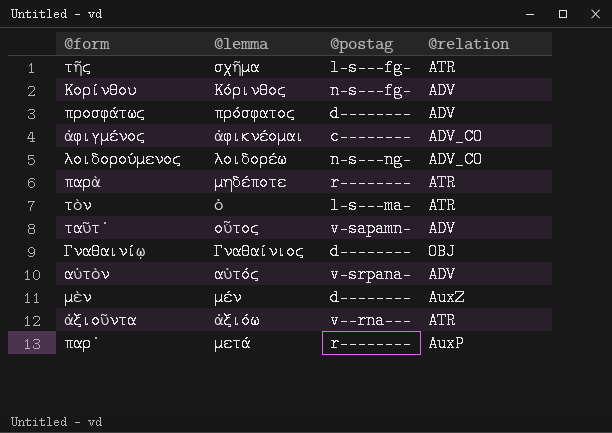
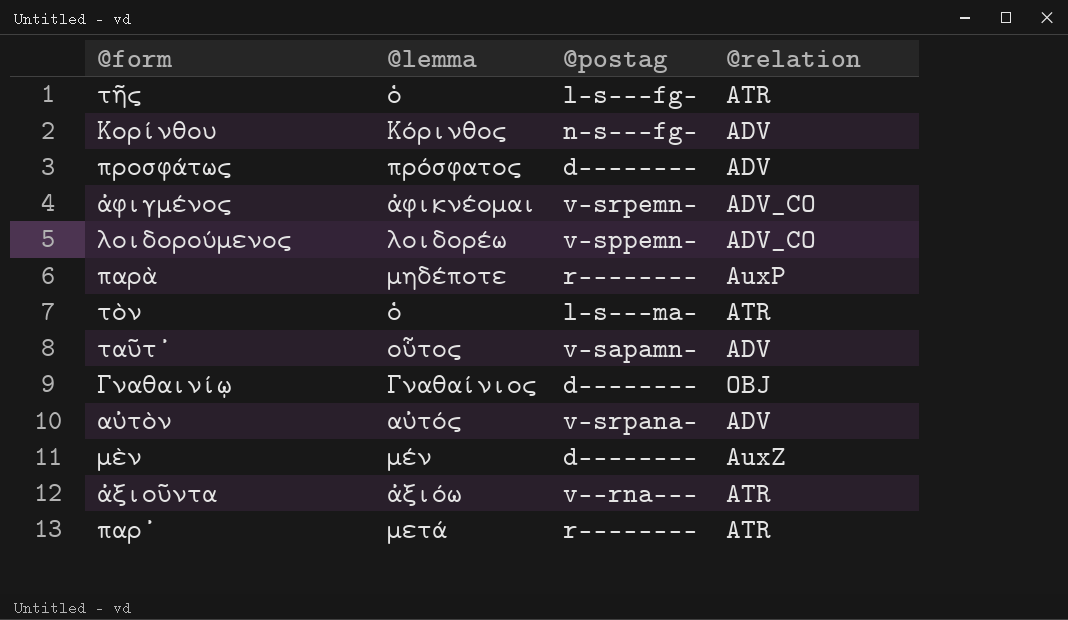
τῆς | @lemma: σχῆμα -> ὁ
ἀφιγμένος | @postag: c-------- -> v-srpemn-
λοιδορούμενος | @postag: n-s---ng- -> v-sppemn-
παρὰ | @relation: ATR -> AuxP
παρ᾽ | @relation: AuxP -> ATR

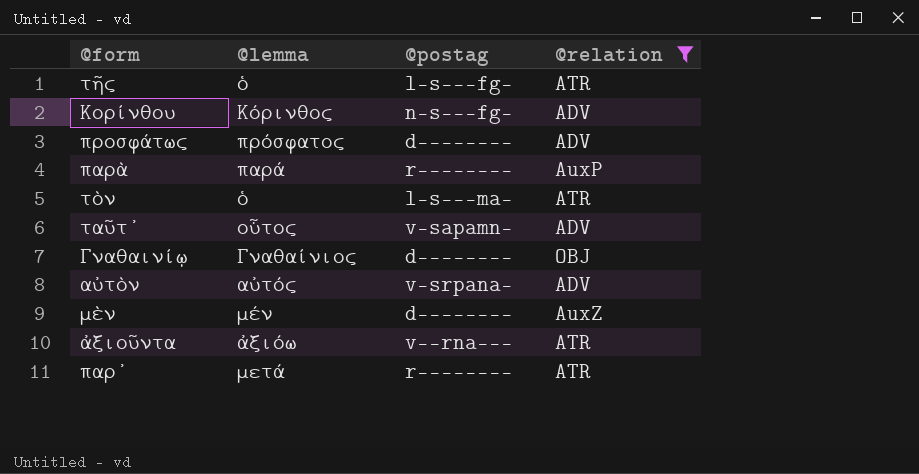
filter: none -> @relation != ADV_CO
παρὰ | @lemma: μηδέποτε -> παρά

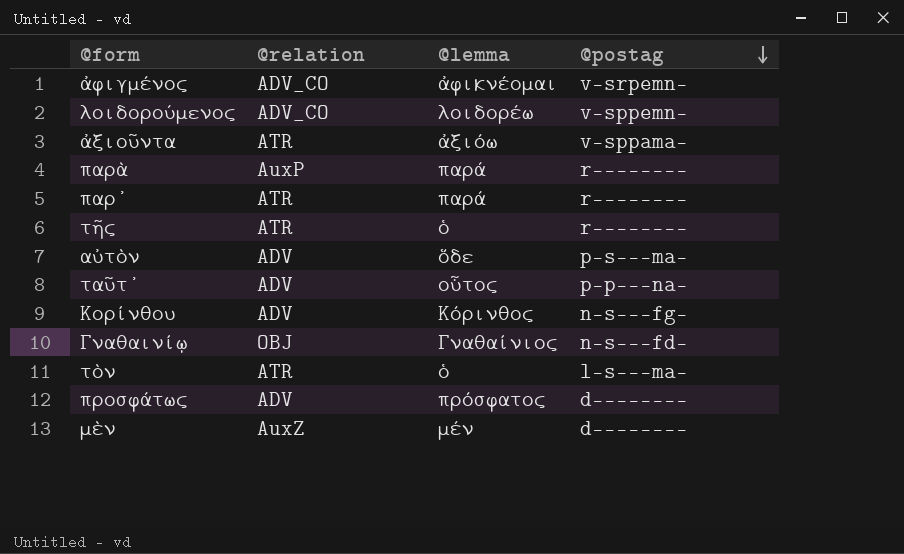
filter: @relation != ADV_CO -> none
row order: none -> @postag descending
column @relation | position: 4 -> 2
ἀξιοῦντα | @postag: v--rna--- -> v-sppama-
παρ᾽ | @lemma: μετά -> παρά
τῆς | @postag: l-s---fg- -> r--------
αὐτὸν | @lemma: αὐτός -> ὅδε
αὐτὸν | @postag: v-srpana- -> p-s---ma-
ταῦτ᾽ | @postag: v-sapamn- -> p-p---na-
Γναθαινίῳ | @postag: d-------- -> n-s---fd-

